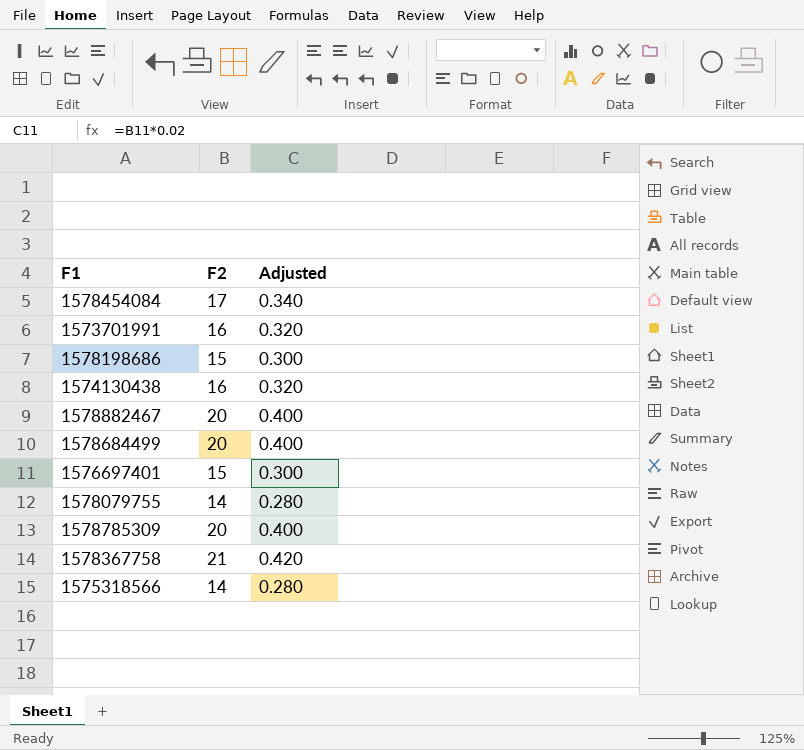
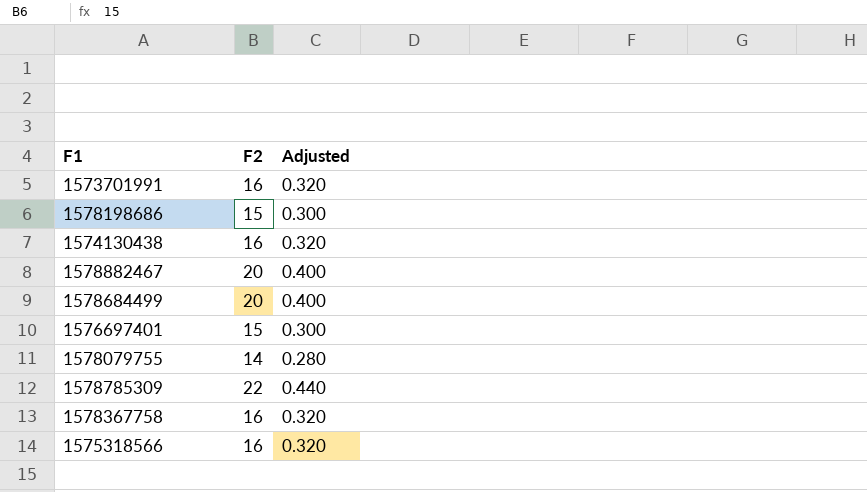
row 1578454084: 17 | 0.340 -> none
1578785309 | F2: 20 -> 22
1578785309 | Adjusted: 0.400 -> 0.440
1578367758 | F2: 21 -> 16
1578367758 | Adjusted: 0.420 -> 0.320
1575318566 | F2: 14 -> 16
1575318566 | Adjusted: 0.280 -> 0.320

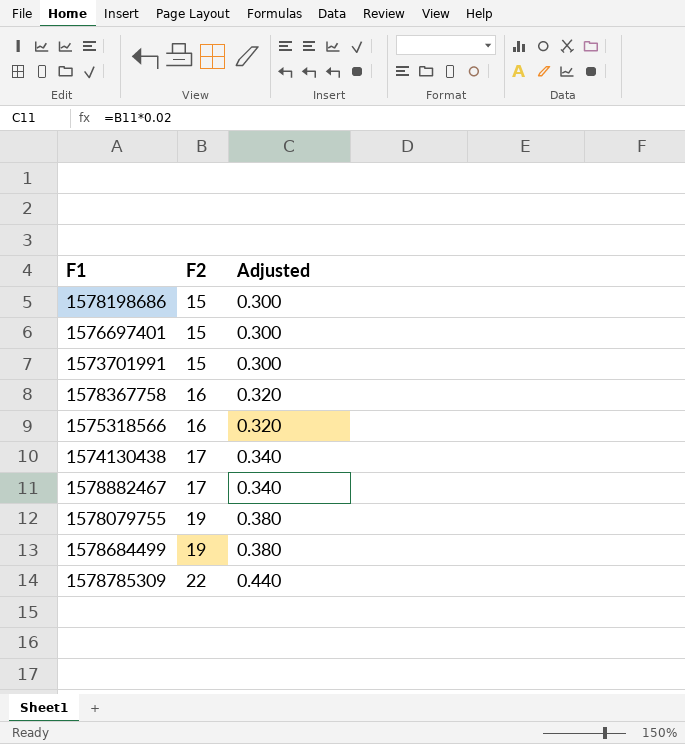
row order: none -> F2 ascending
1573701991 | F2: 16 -> 15
1573701991 | Adjusted: 0.320 -> 0.300
1574130438 | F2: 16 -> 17
1574130438 | Adjusted: 0.320 -> 0.340
1578882467 | F2: 20 -> 17
1578882467 | Adjusted: 0.400 -> 0.340
1578079755 | F2: 14 -> 19
1578079755 | Adjusted: 0.280 -> 0.380
1578684499 | F2: 20 -> 19
1578684499 | Adjusted: 0.400 -> 0.380

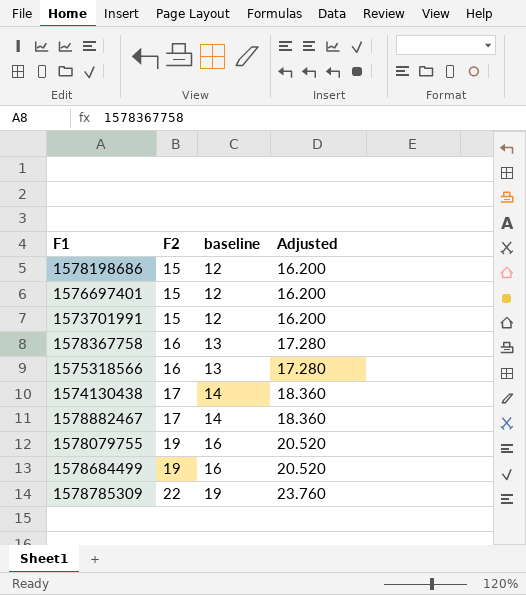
column baseline | formula: none -> [F2] - 3
column Adjusted | formula: [F2] * 0.02 -> [F2] * 1.08

